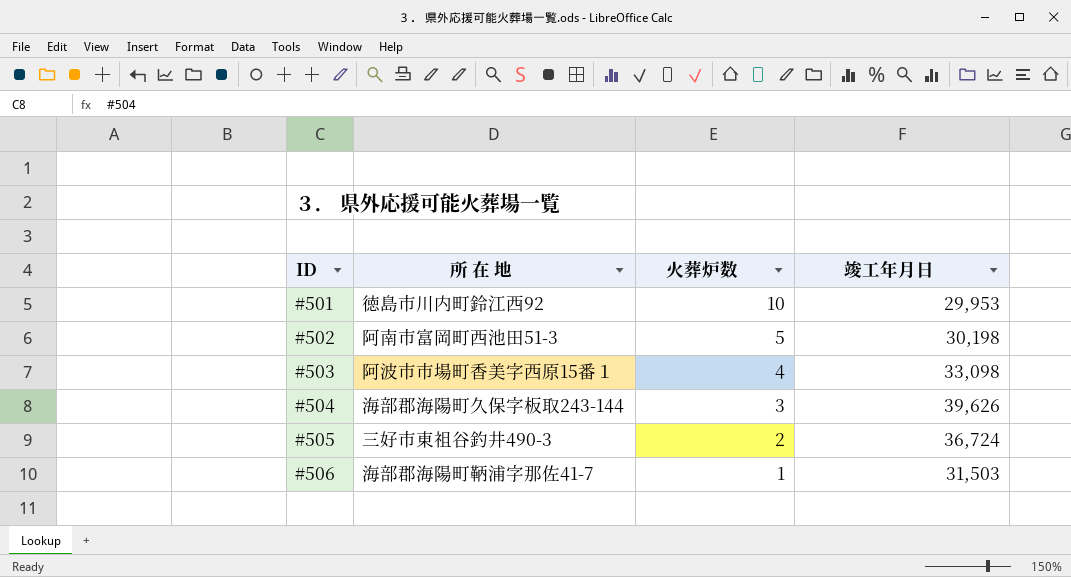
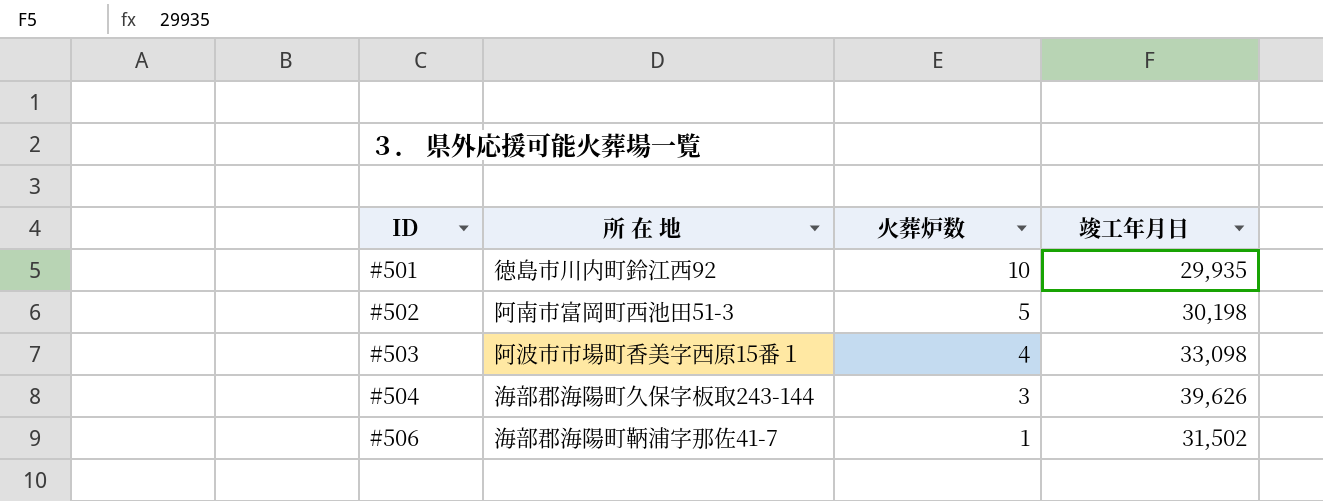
row #505: 三好市東祖谷釣井490-3 | 2 | 36,724 -> none
#501 | 竣工年月日: 29,953 -> 29,935
#506 | 竣工年月日: 31,503 -> 31,502

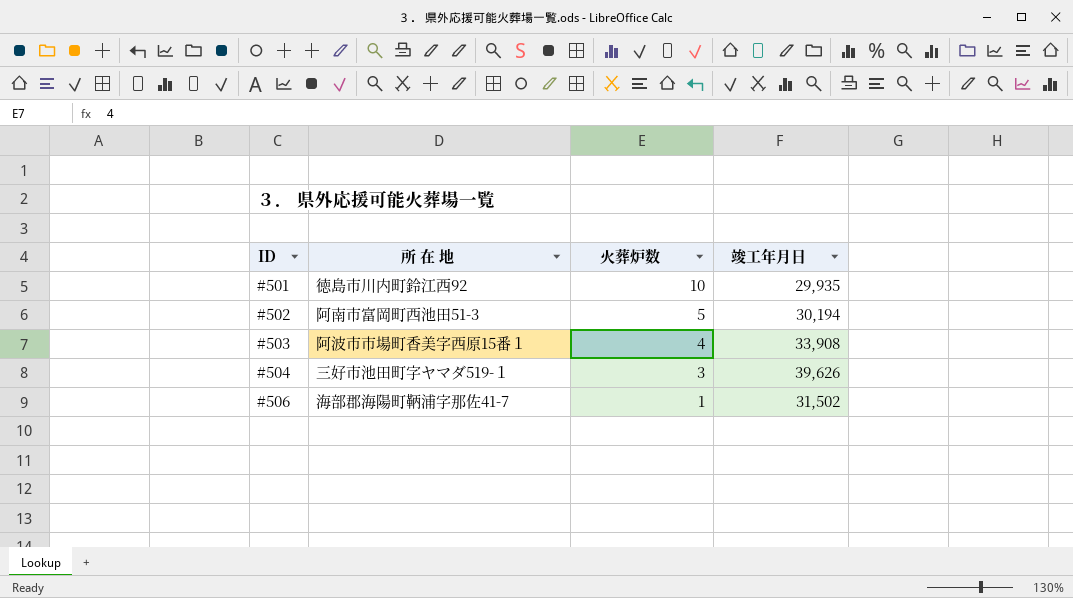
#502 | 竣工年月日: 30,198 -> 30,194
#503 | 竣工年月日: 33,098 -> 33,908
#504 | 所 在 地: 海部郡海陽町久保字板取243-144 -> 三好市池田町字ヤマダ519-１

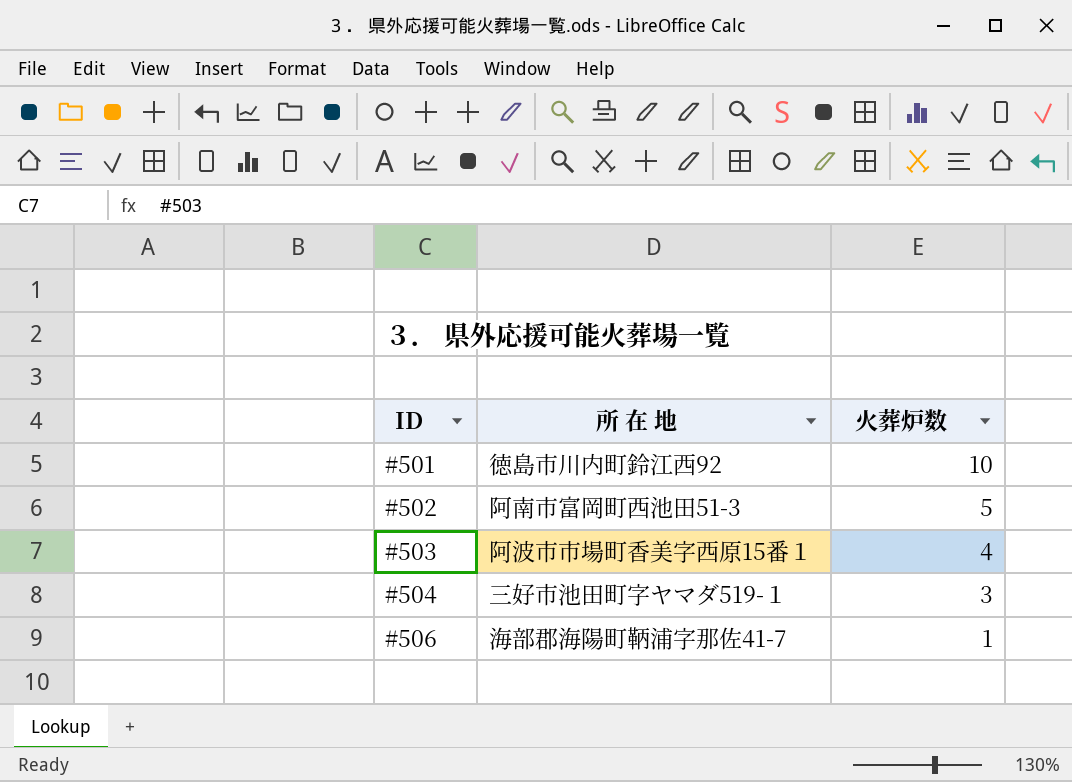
column 竣工年月日 | position: 4 -> none

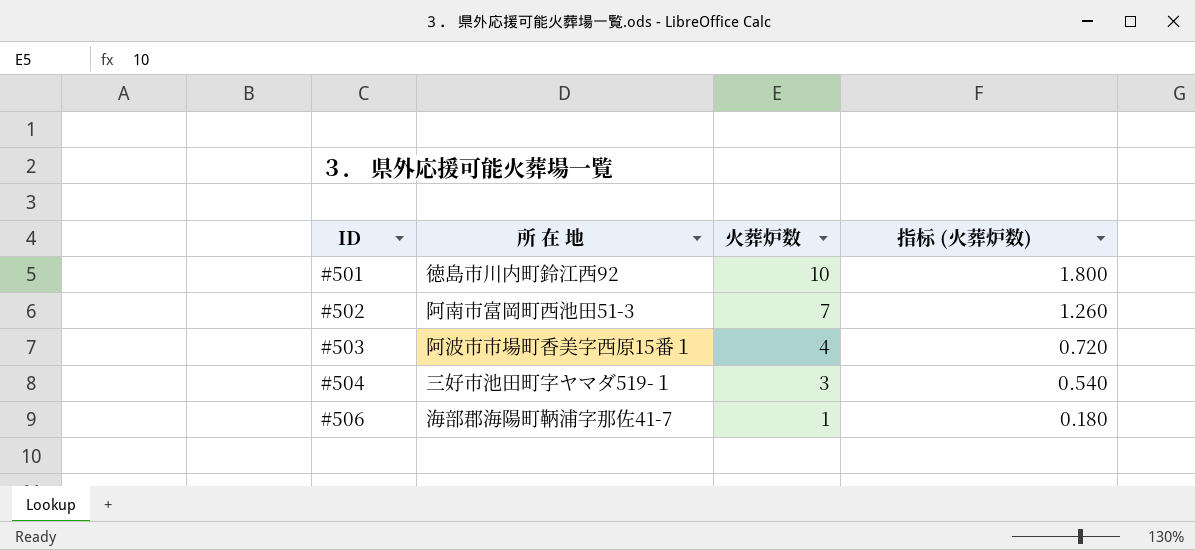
column 指标 (火葬炉数) | formula: none -> [火葬炉数] * 0.18
#502 | 火葬炉数: 5 -> 7

